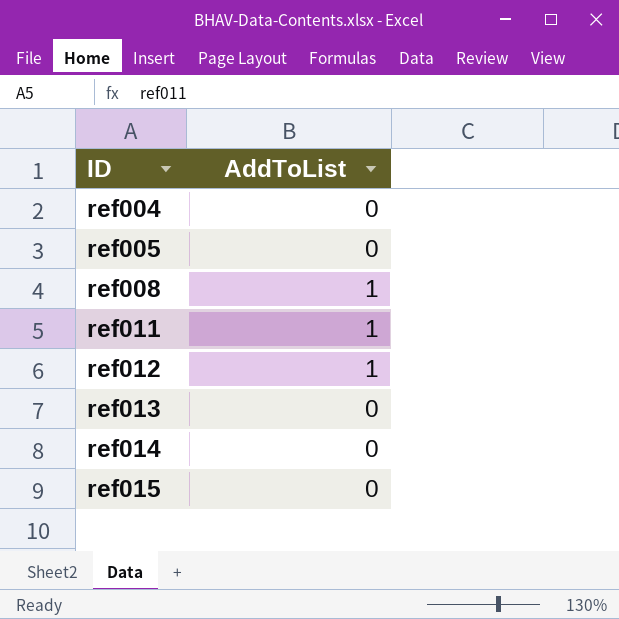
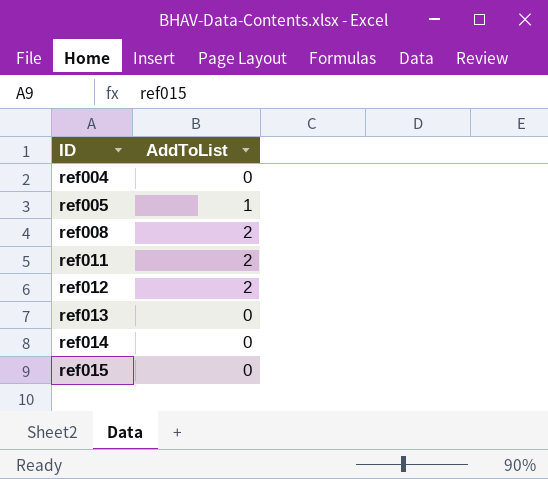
ref005 | AddToList: 0 -> 1
ref008 | AddToList: 1 -> 2
ref011 | AddToList: 1 -> 2
ref012 | AddToList: 1 -> 2

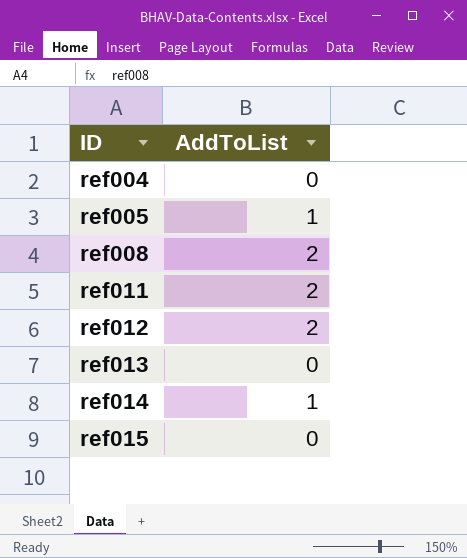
ref014 | AddToList: 0 -> 1

